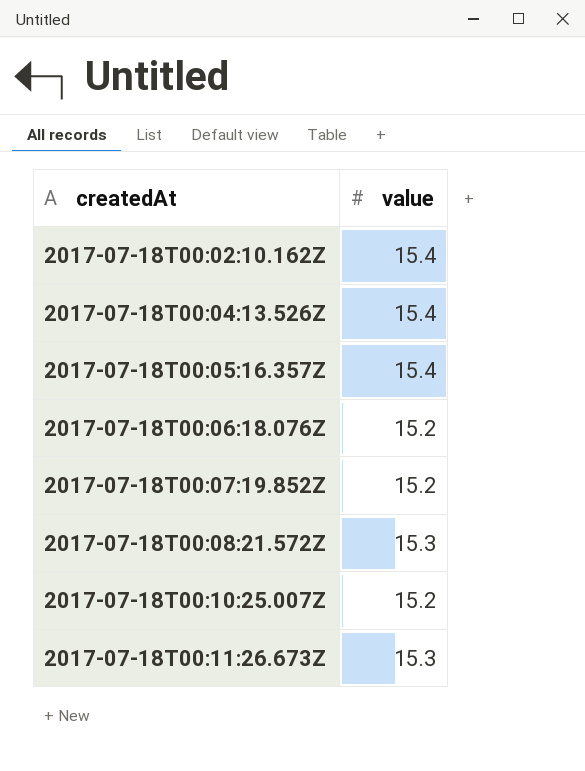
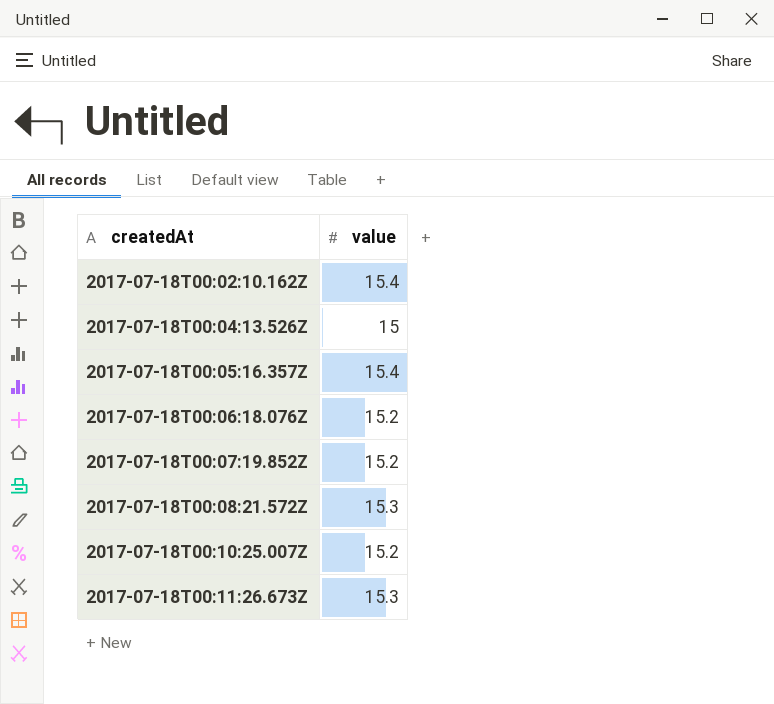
2017-07-18T00:04:13.526Z | value: 15.4 -> 15

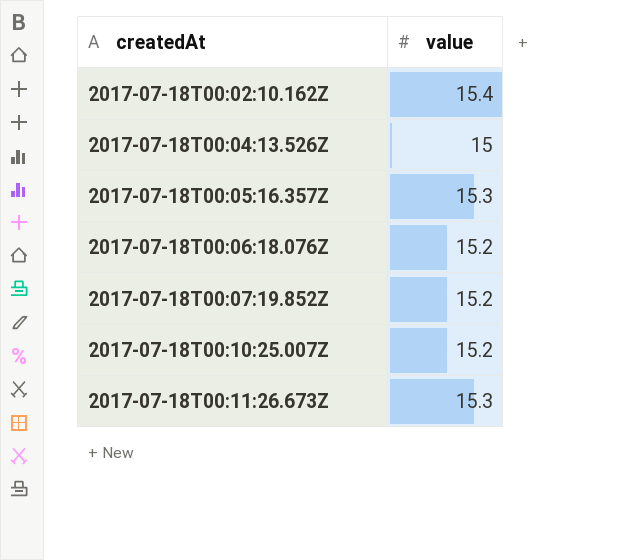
row 2017-07-18T00:08:21.572Z: 15.3 -> none
2017-07-18T00:05:16.357Z | value: 15.4 -> 15.3

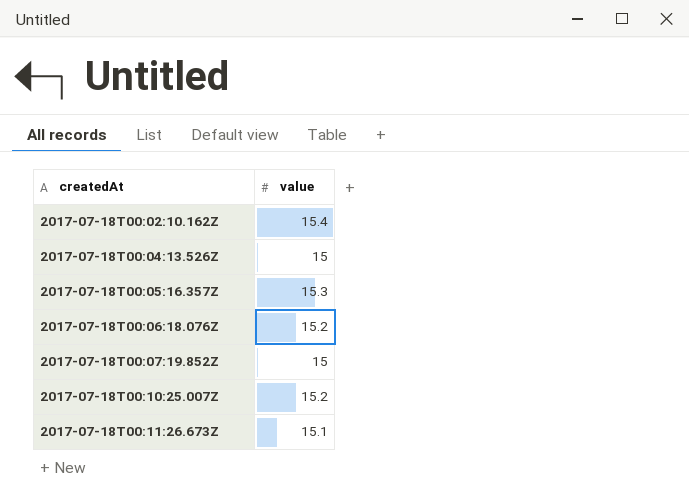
2017-07-18T00:07:19.852Z | value: 15.2 -> 15
2017-07-18T00:11:26.673Z | value: 15.3 -> 15.1

